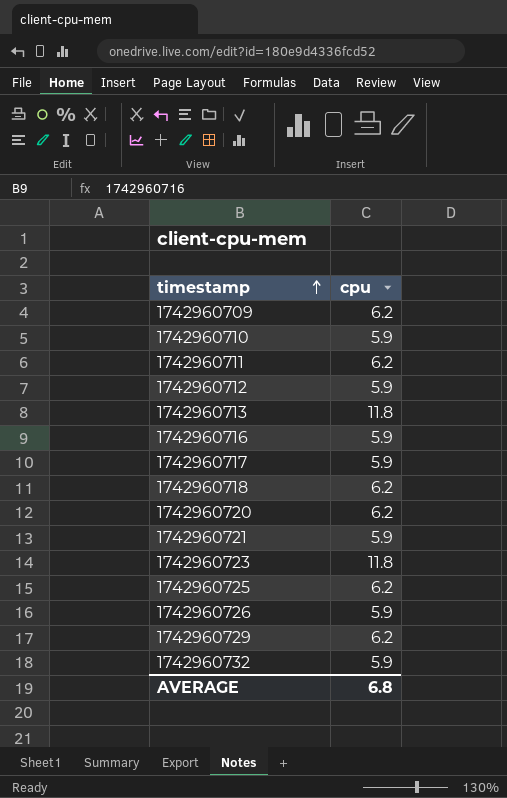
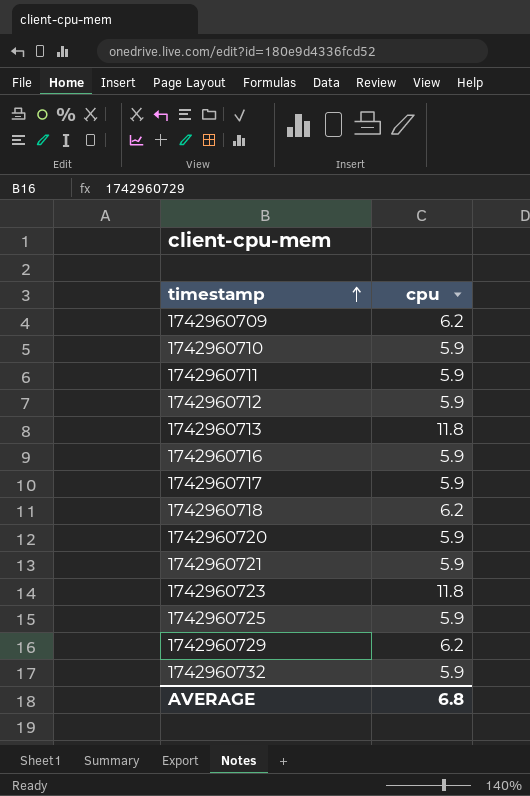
row 1742960726: 5.9 -> none
1742960711 | cpu: 6.2 -> 5.9
1742960720 | cpu: 6.2 -> 5.9
1742960725 | cpu: 6.2 -> 5.9

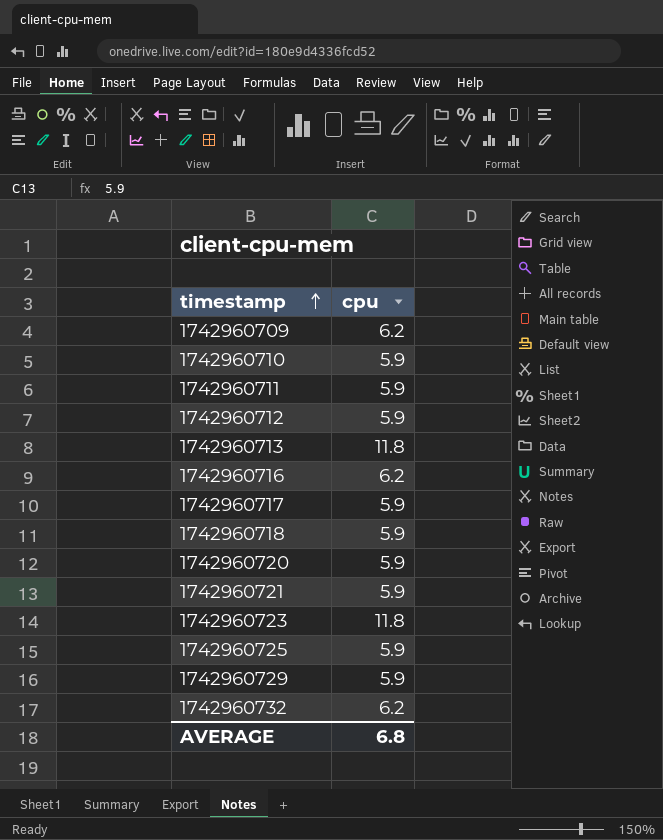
1742960716 | cpu: 5.9 -> 6.2
1742960718 | cpu: 6.2 -> 5.9
1742960729 | cpu: 6.2 -> 5.9
1742960732 | cpu: 5.9 -> 6.2

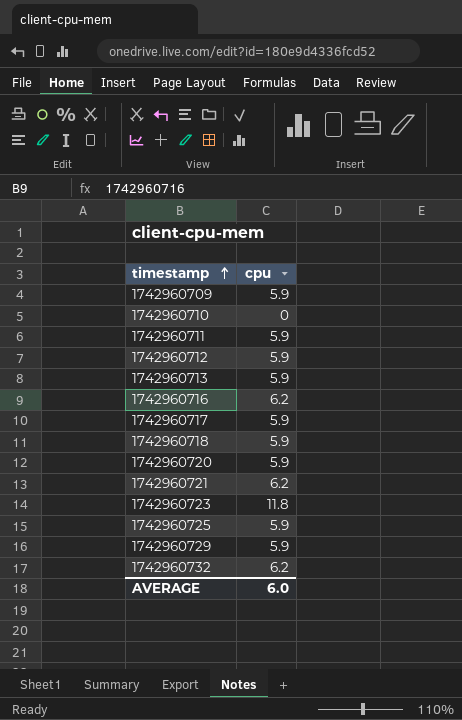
1742960709 | cpu: 6.2 -> 5.9
1742960710 | cpu: 5.9 -> 0
1742960713 | cpu: 11.8 -> 5.9
1742960721 | cpu: 5.9 -> 6.2
AVERAGE | cpu: 6.8 -> 6.0

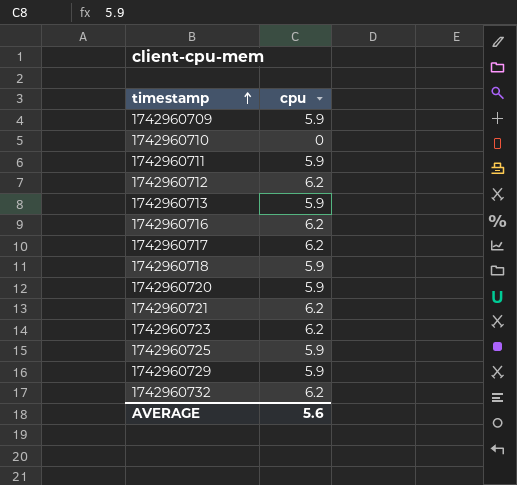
1742960712 | cpu: 5.9 -> 6.2
1742960717 | cpu: 5.9 -> 6.2
1742960723 | cpu: 11.8 -> 6.2
AVERAGE | cpu: 6.0 -> 5.6

